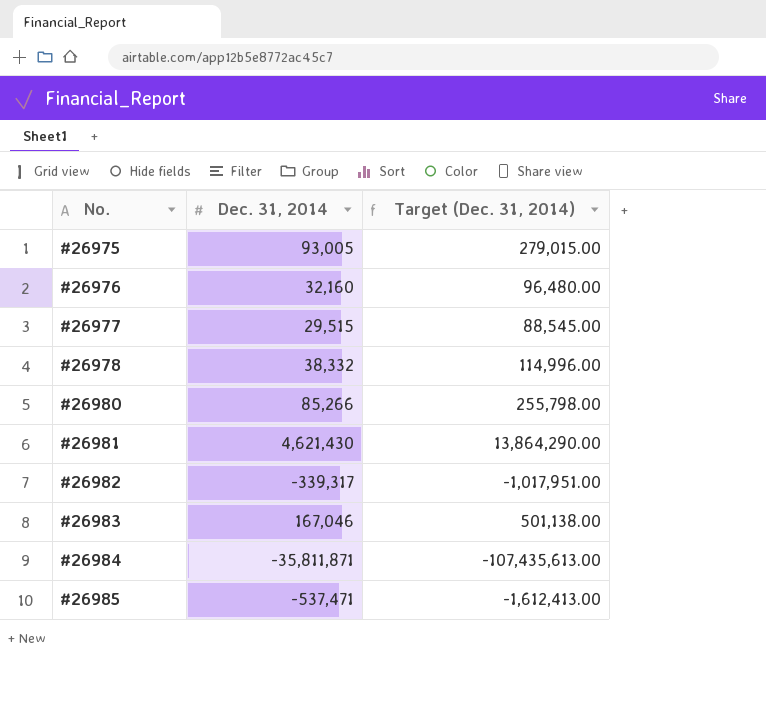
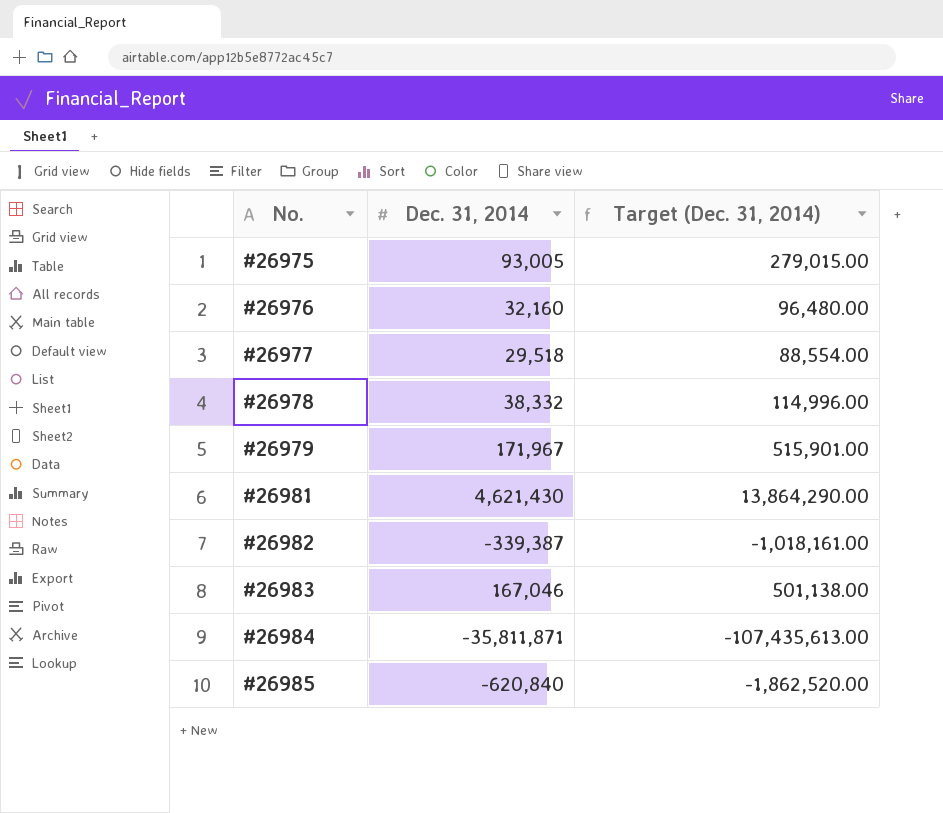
row #26980: 85,266 | 255,798.00 -> none
#26977 | Dec. 31, 2014: 29,515 -> 29,518
#26977 | Target (Dec. 31, 2014): 88,545.00 -> 88,554.00
row #26979: none -> 171,967 | 515,901.00
#26982 | Dec. 31, 2014: -339,317 -> -339,387
#26982 | Target (Dec. 31, 2014): -1,017,951.00 -> -1,018,161.00
#26985 | Dec. 31, 2014: -537,471 -> -620,840
#26985 | Target (Dec. 31, 2014): -1,612,413.00 -> -1,862,520.00

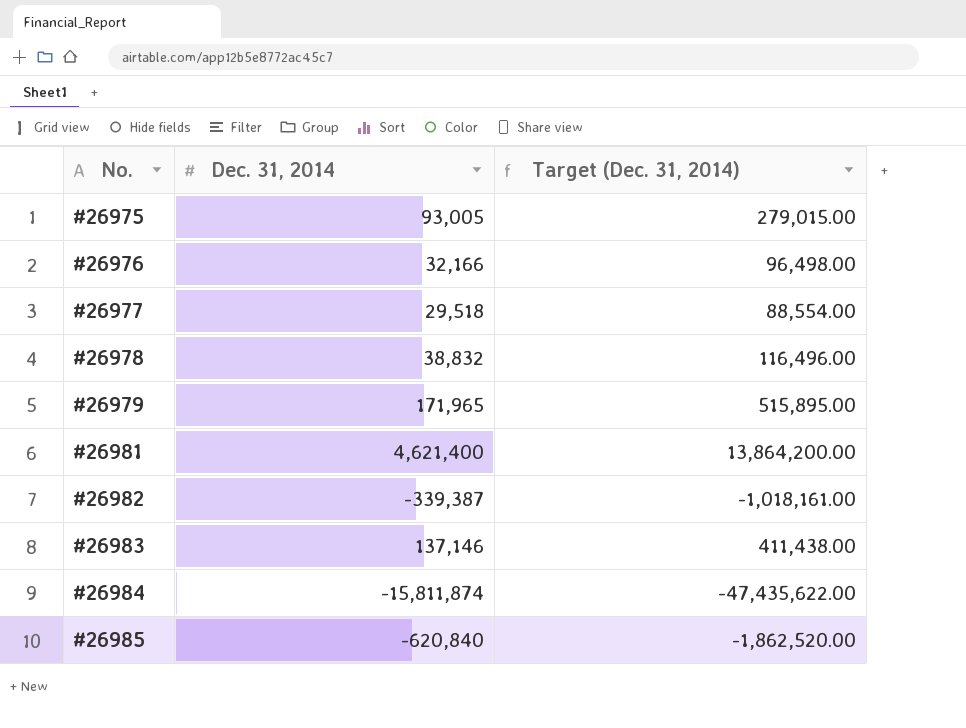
#26976 | Dec. 31, 2014: 32,160 -> 32,166
#26976 | Target (Dec. 31, 2014): 96,480.00 -> 96,498.00
#26978 | Dec. 31, 2014: 38,332 -> 38,832
#26978 | Target (Dec. 31, 2014): 114,996.00 -> 116,496.00
#26979 | Dec. 31, 2014: 171,967 -> 171,965
#26979 | Target (Dec. 31, 2014): 515,901.00 -> 515,895.00
#26981 | Dec. 31, 2014: 4,621,430 -> 4,621,400
#26981 | Target (Dec. 31, 2014): 13,864,290.00 -> 13,864,200.00
#26983 | Dec. 31, 2014: 167,046 -> 137,146
#26983 | Target (Dec. 31, 2014): 501,138.00 -> 411,438.00
#26984 | Dec. 31, 2014: -35,811,871 -> -15,811,874
#26984 | Target (Dec. 31, 2014): -107,435,613.00 -> -47,435,622.00

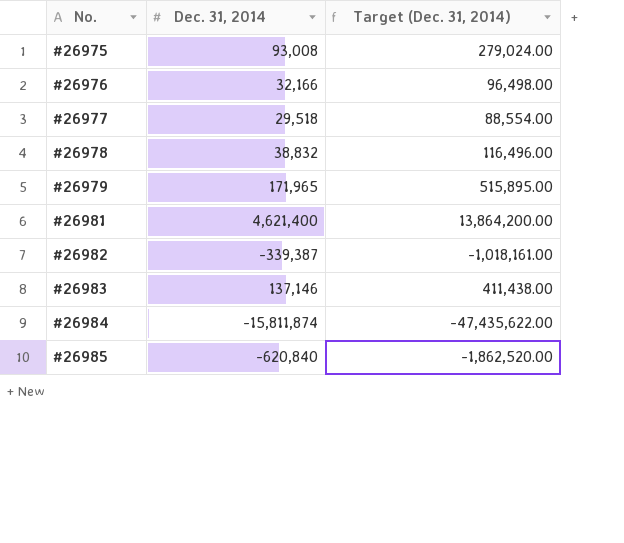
#26975 | Dec. 31, 2014: 93,005 -> 93,008
#26975 | Target (Dec. 31, 2014): 279,015.00 -> 279,024.00

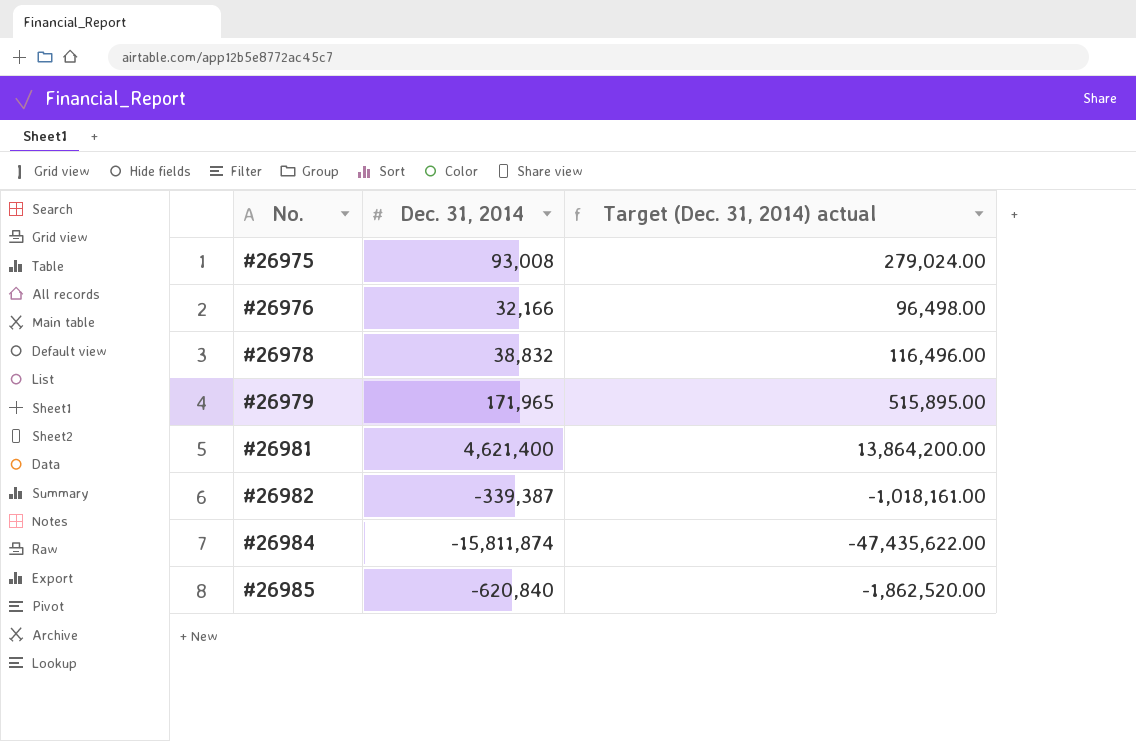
column name: Target (Dec. 31, 2014) -> Target (Dec. 31, 2014) actual
row #26977: 29,518 | 88,554.00 -> none
row #26983: 137,146 | 411,438.00 -> none

